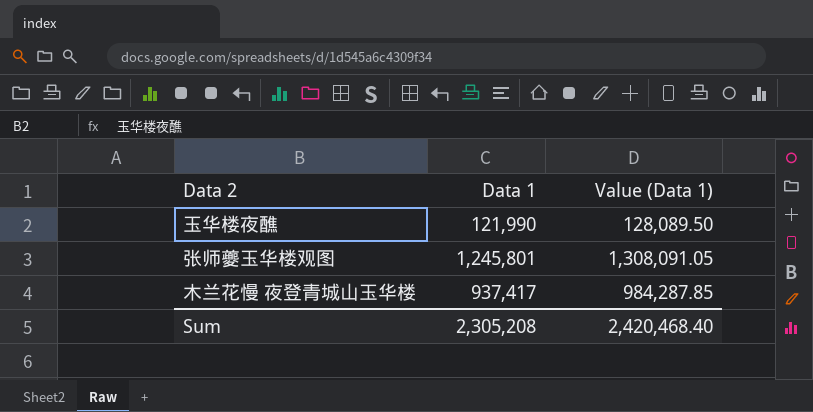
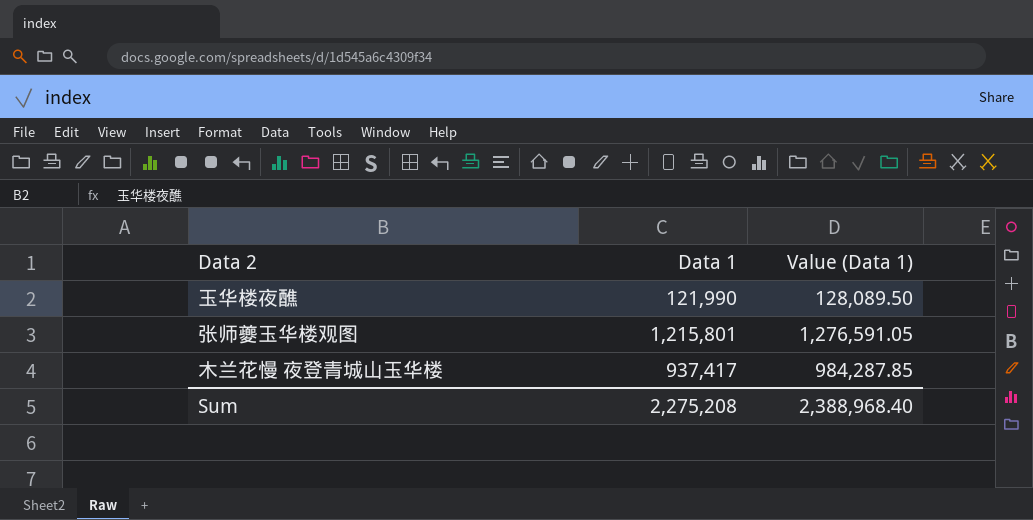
张师夔玉华楼观图 | Data 1: 1,245,801 -> 1,215,801
张师夔玉华楼观图 | Value (Data 1): 1,308,091.05 -> 1,276,591.05
Sum | Data 1: 2,305,208 -> 2,275,208
Sum | Value (Data 1): 2,420,468.40 -> 2,388,968.40

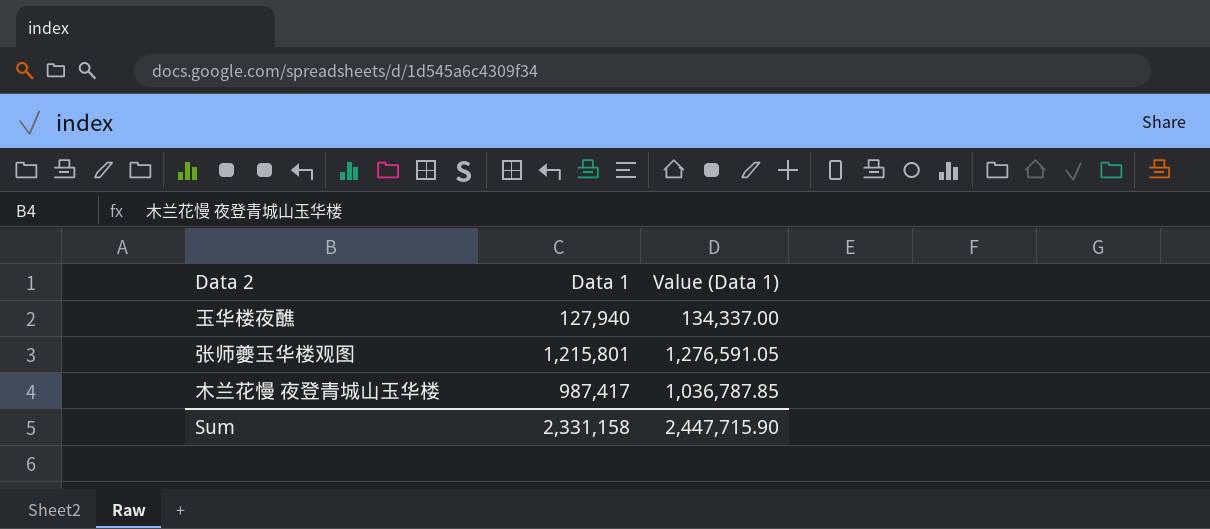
玉华楼夜醮 | Data 1: 121,990 -> 127,940
玉华楼夜醮 | Value (Data 1): 128,089.50 -> 134,337.00
木兰花慢 夜登青城山玉华楼 | Data 1: 937,417 -> 987,417
木兰花慢 夜登青城山玉华楼 | Value (Data 1): 984,287.85 -> 1,036,787.85
Sum | Data 1: 2,275,208 -> 2,331,158
Sum | Value (Data 1): 2,388,968.40 -> 2,447,715.90

